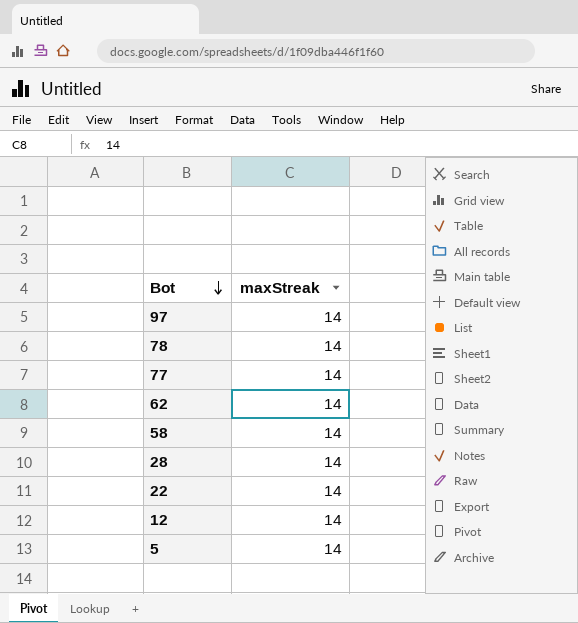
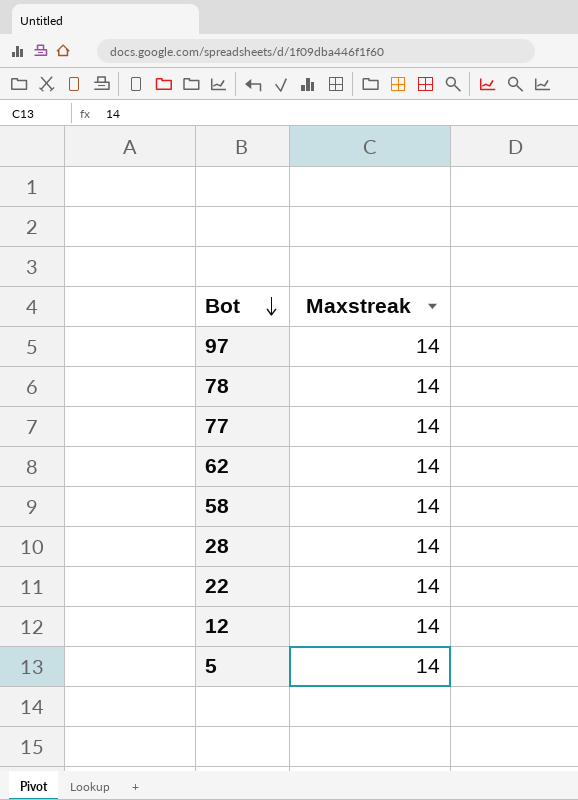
column name: maxStreak -> Maxstreak

